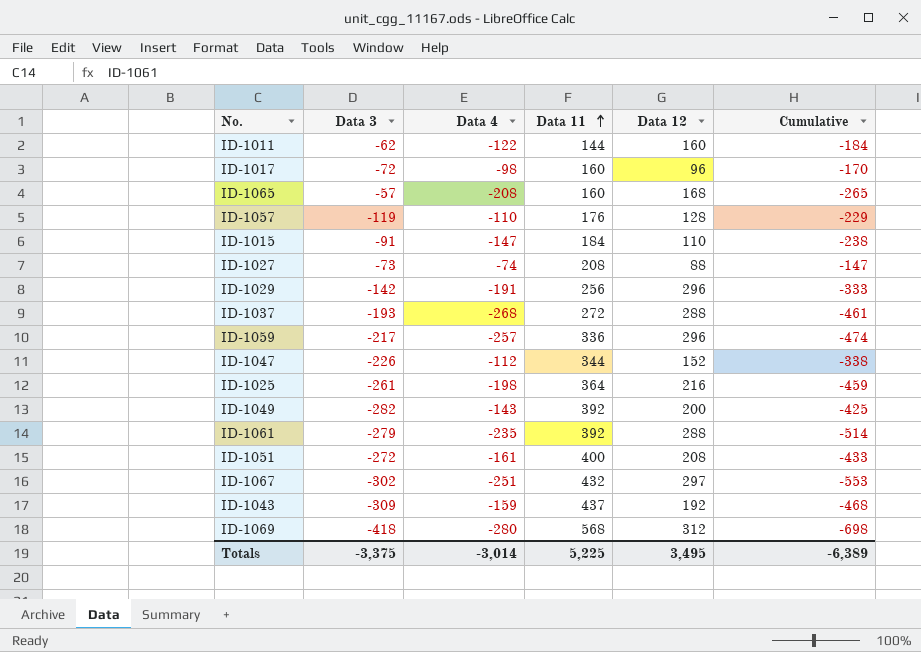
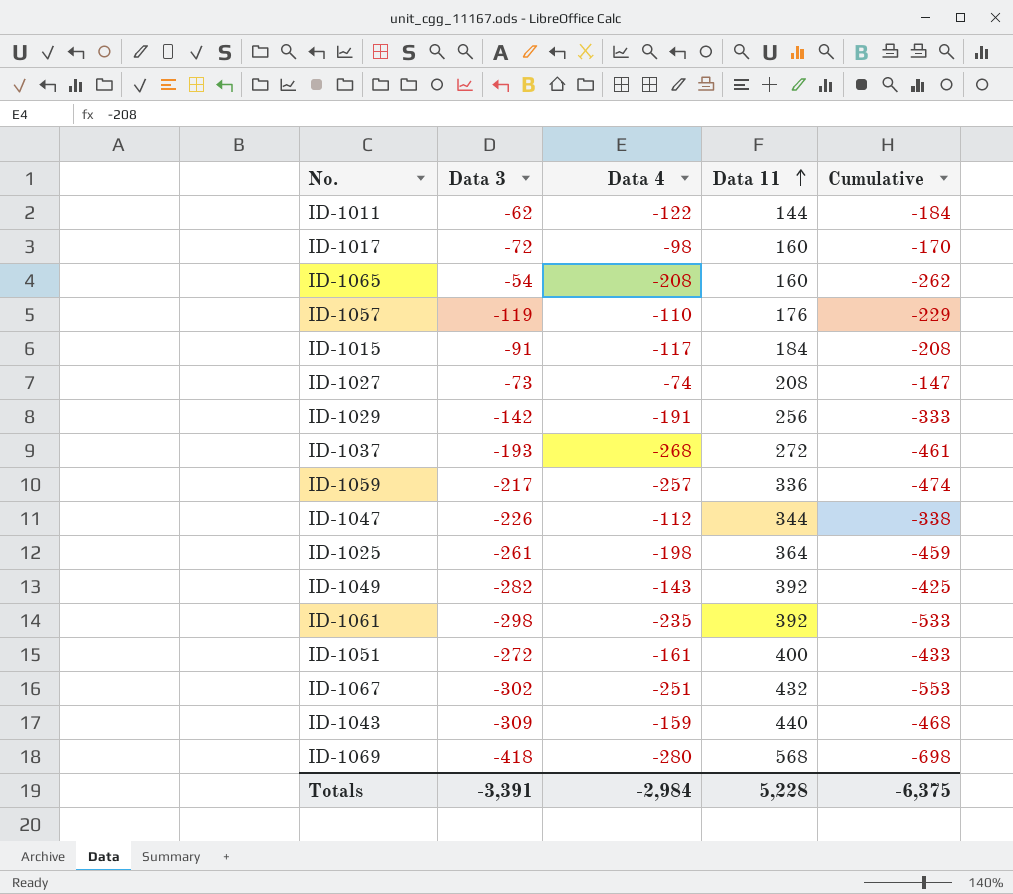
column Data 12 | position: 5 -> none
ID-1065 | Data 3: -57 -> -54
ID-1065 | Cumulative: -265 -> -262
ID-1015 | Data 4: -147 -> -117
ID-1015 | Cumulative: -238 -> -208
ID-1061 | Data 3: -279 -> -298
ID-1061 | Cumulative: -514 -> -533
ID-1043 | Data 11: 437 -> 440
Totals | Data 3: -3,375 -> -3,391
Totals | Data 4: -3,014 -> -2,984
Totals | Data 11: 5,225 -> 5,228
Totals | Cumulative: -6,389 -> -6,375

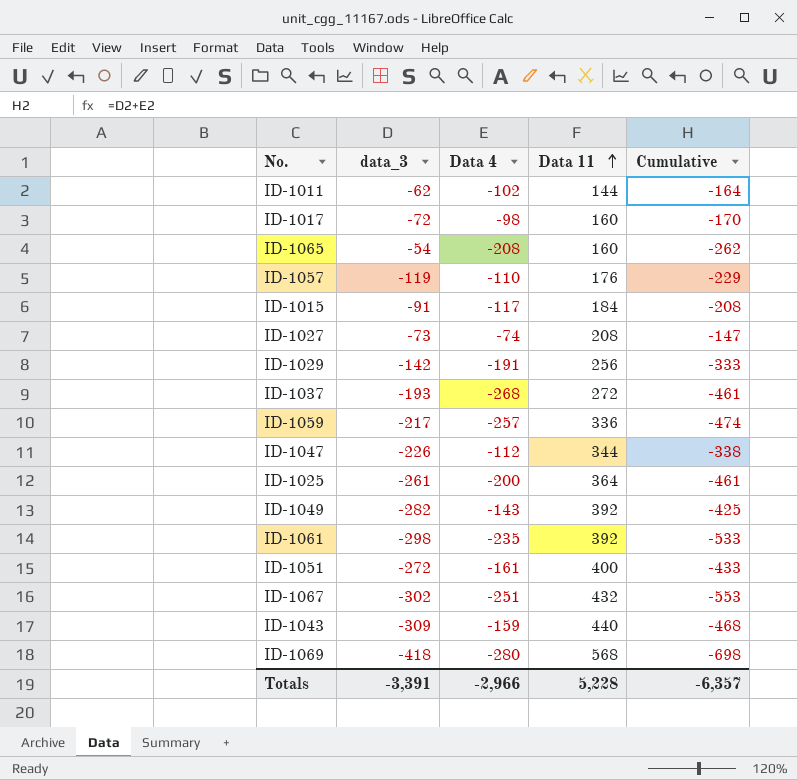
column name: Data 3 -> data_3
ID-1011 | Data 4: -122 -> -102
ID-1011 | Cumulative: -184 -> -164
ID-1025 | Data 4: -198 -> -200
ID-1025 | Cumulative: -459 -> -461
Totals | Data 4: -2,984 -> -2,966
Totals | Cumulative: -6,375 -> -6,357

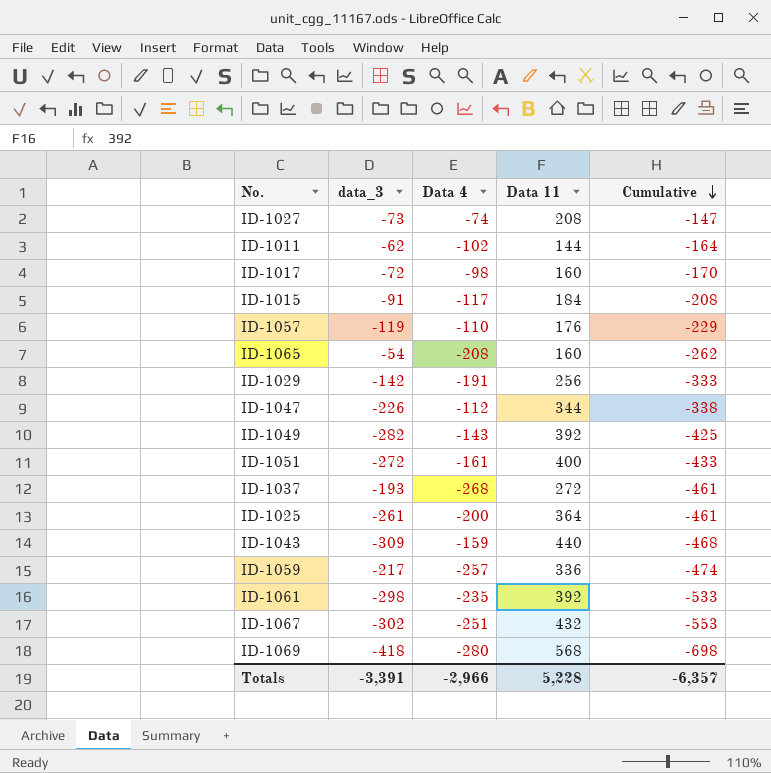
row order: Data 11 ascending -> Cumulative descending

